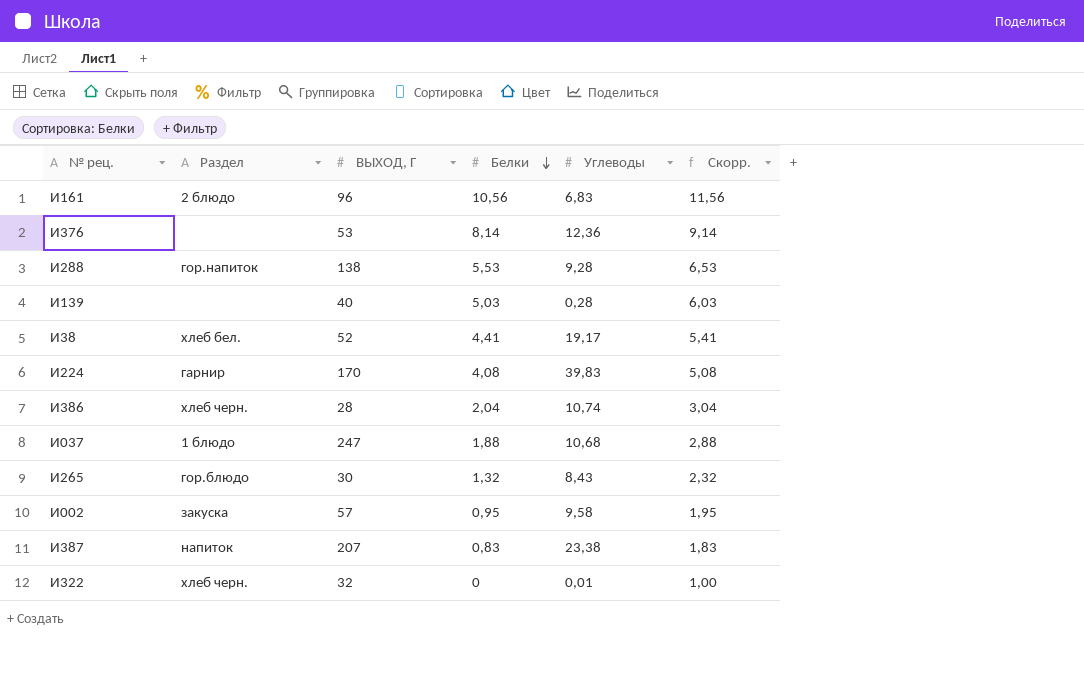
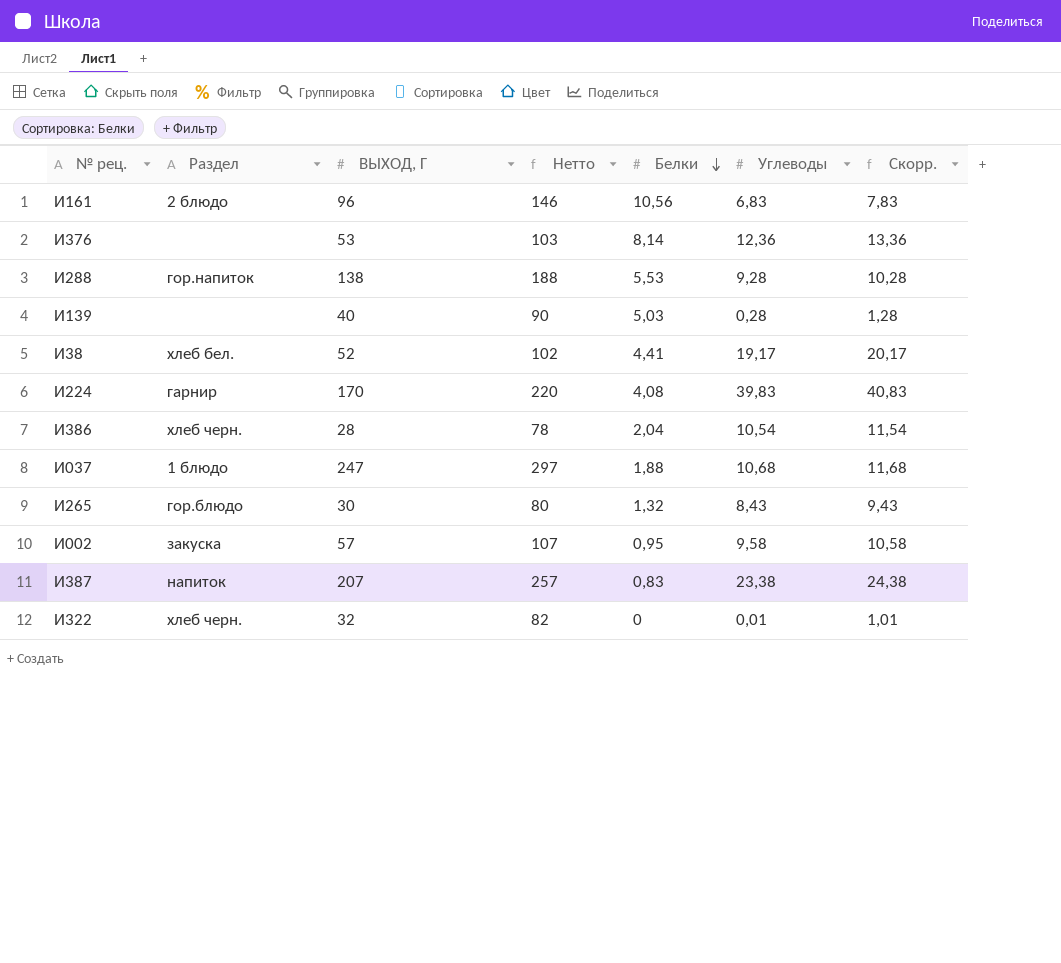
column Нетто | formula: none -> [ВЫХОД, Г] + 50
column Скорр. | formula: [Белки] + 1 -> [Углеводы] + 1
И386 | Углеводы: 10,74 -> 10,54

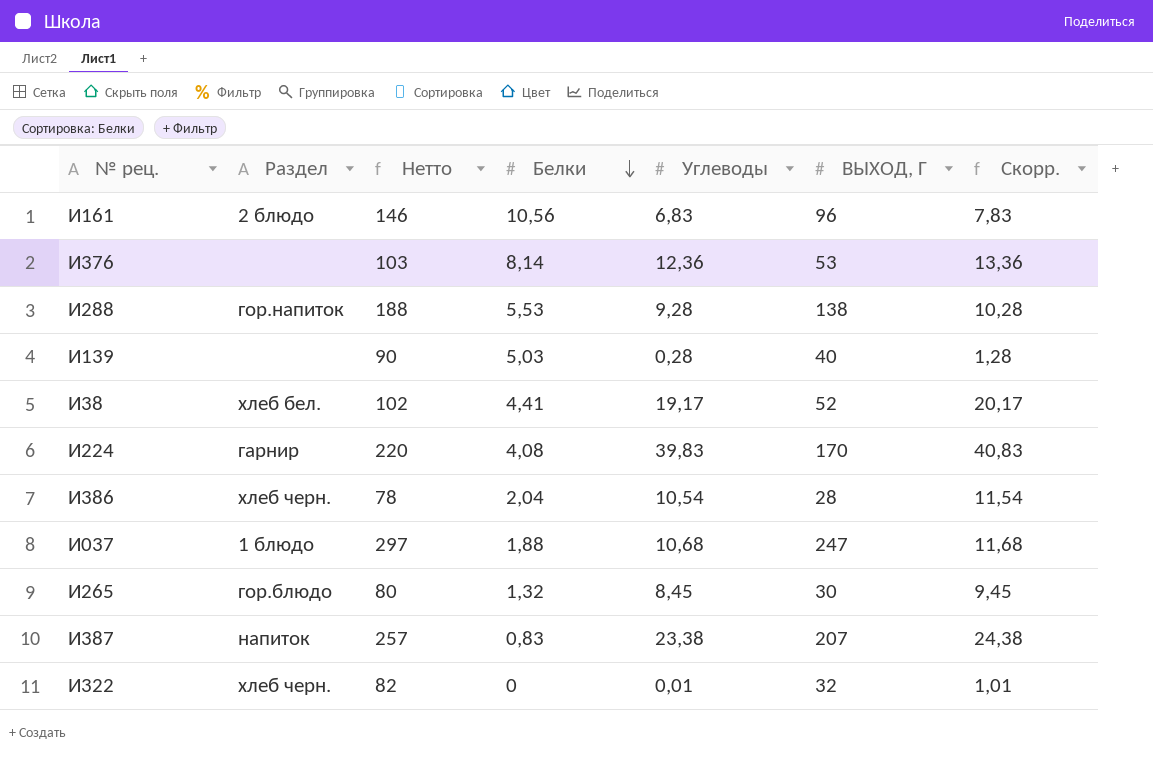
column ВЫХОД, Г | position: 3 -> 6
row И002: закуска | 57 | 107 | 0,95 | 9,58 | 10,58 -> none
И265 | Углеводы: 8,43 -> 8,45
И265 | Скорр.: 9,43 -> 9,45

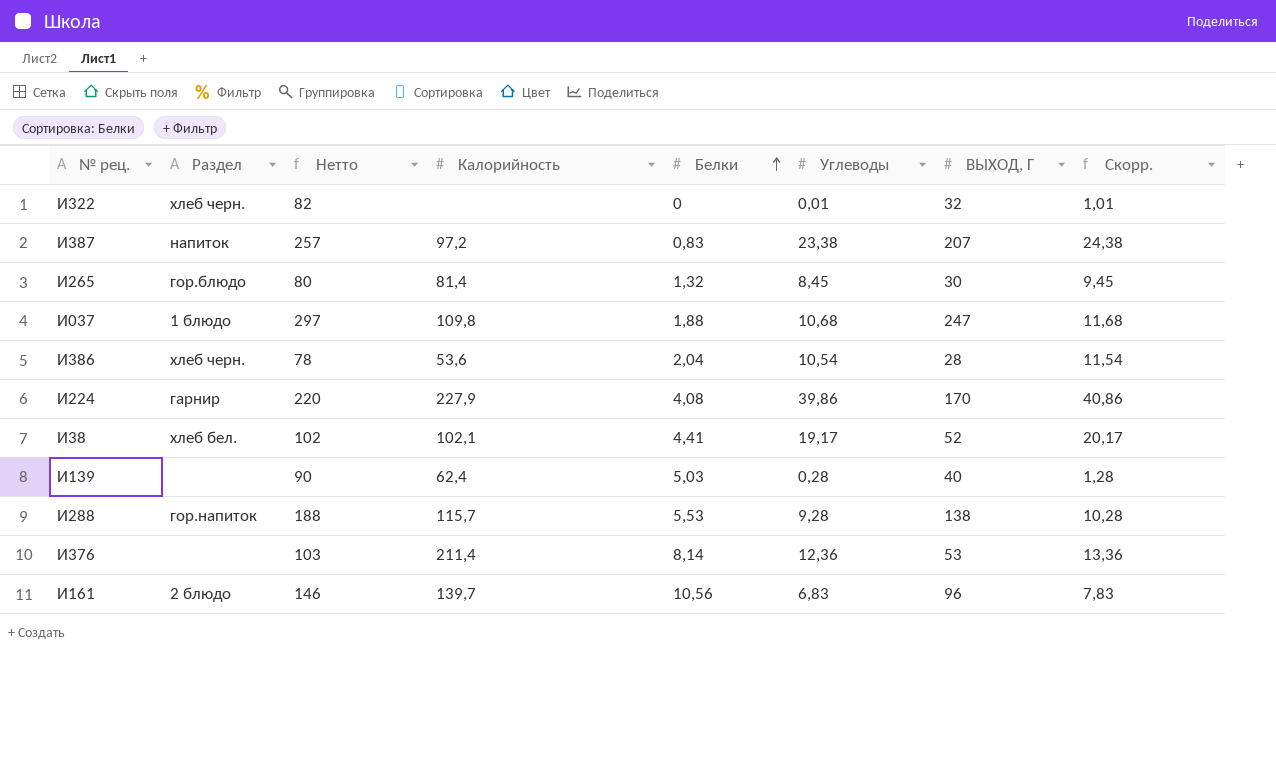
row order: Белки descending -> Белки ascending
column Калорийность | position: none -> 4
И224 | Углеводы: 39,83 -> 39,86
И224 | Скорр.: 40,83 -> 40,86

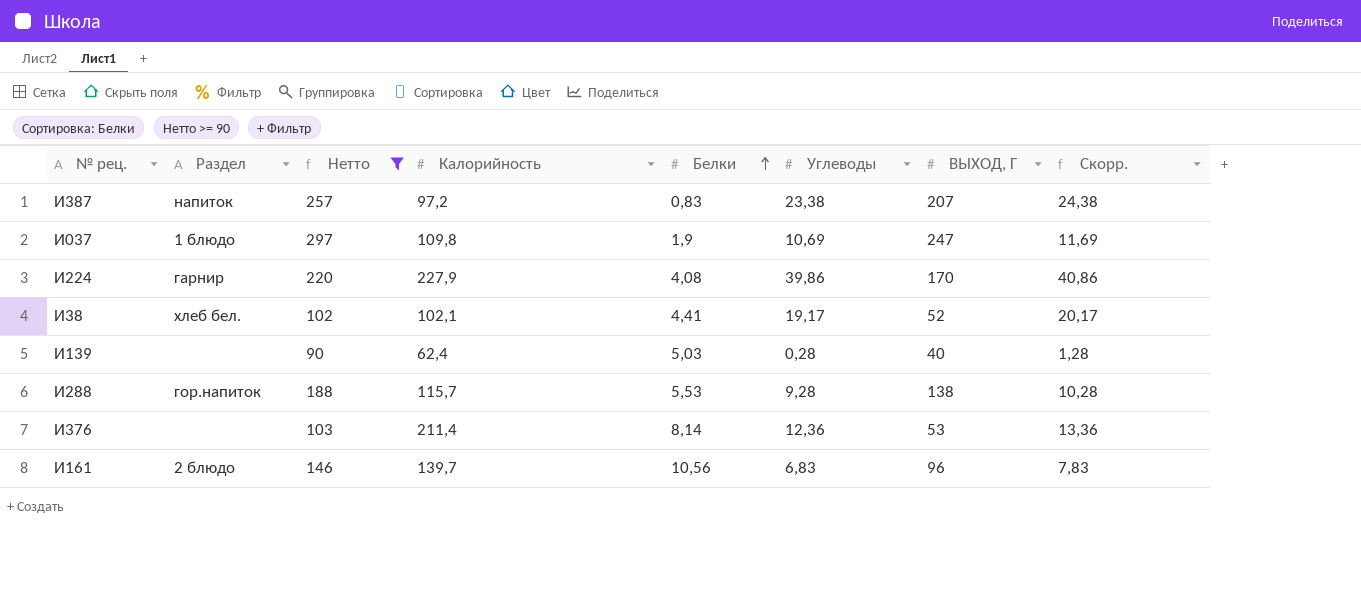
filter: none -> Нетто >= 90
И037 | Белки: 1,88 -> 1,9
И037 | Углеводы: 10,68 -> 10,69
И037 | Скорр.: 11,68 -> 11,69

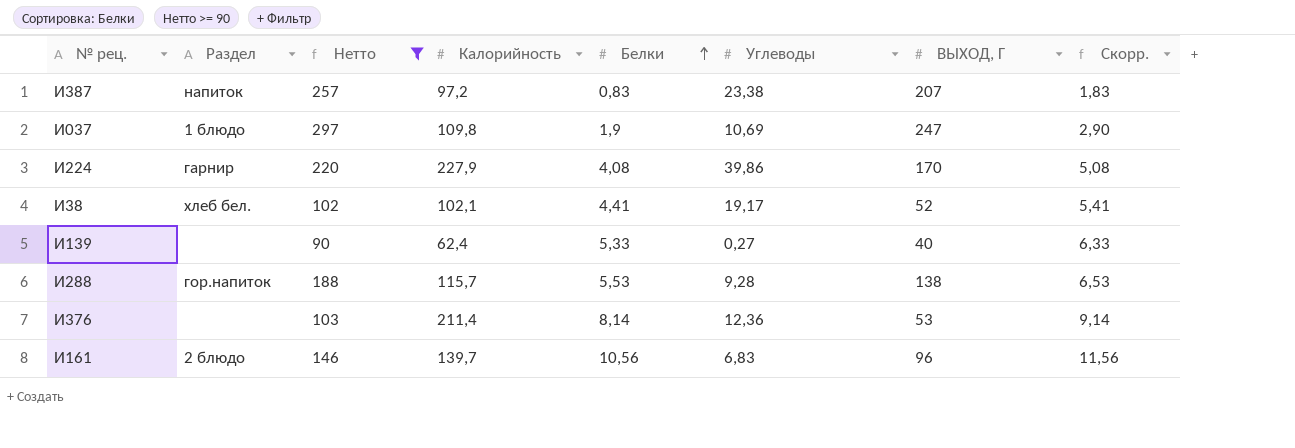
column Скорр. | formula: [Углеводы] + 1 -> [Белки] + 1
И139 | Белки: 5,03 -> 5,33
И139 | Углеводы: 0,28 -> 0,27

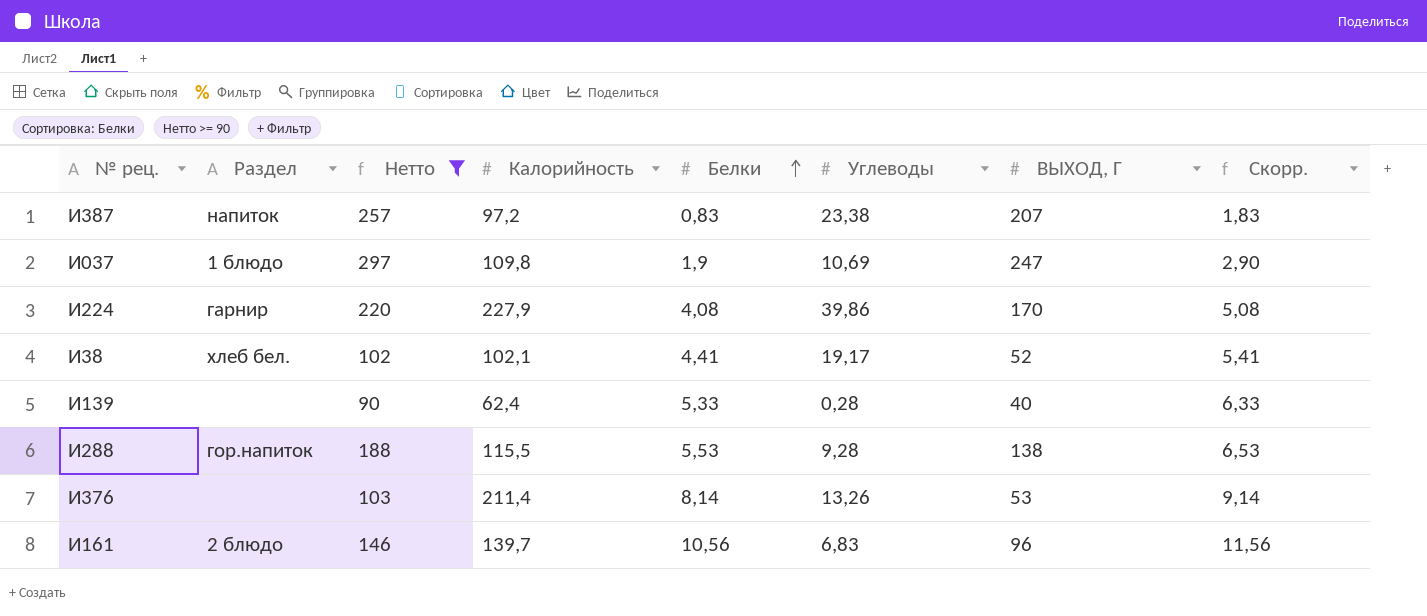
И139 | Углеводы: 0,27 -> 0,28
И288 | Калорийность: 115,7 -> 115,5
И376 | Углеводы: 12,36 -> 13,26

